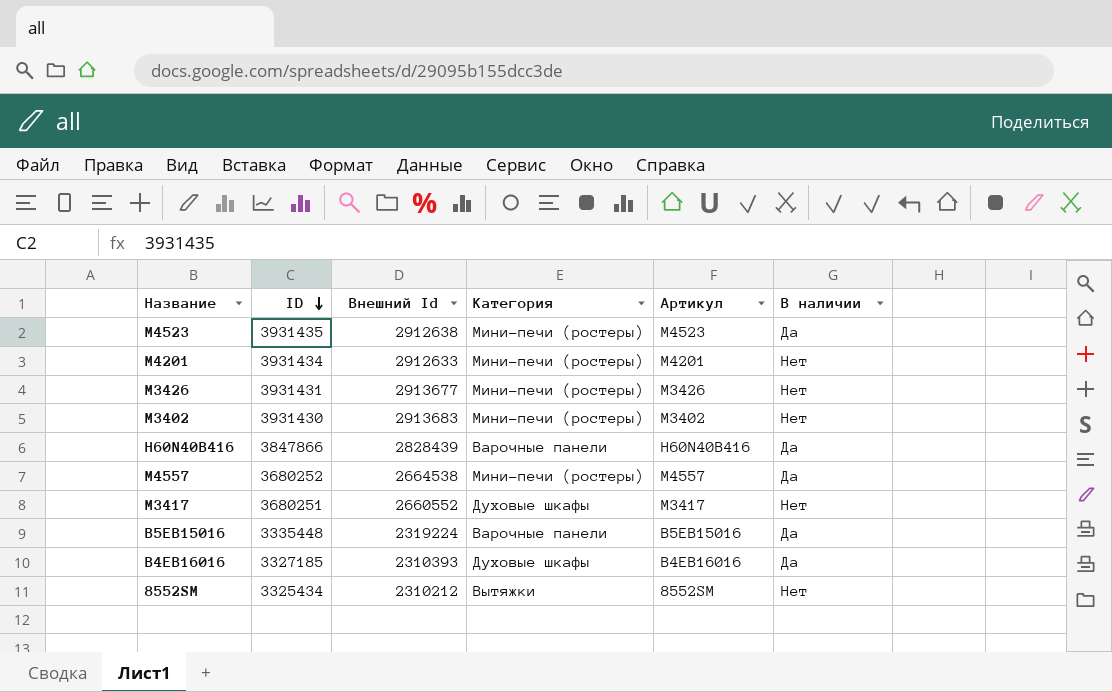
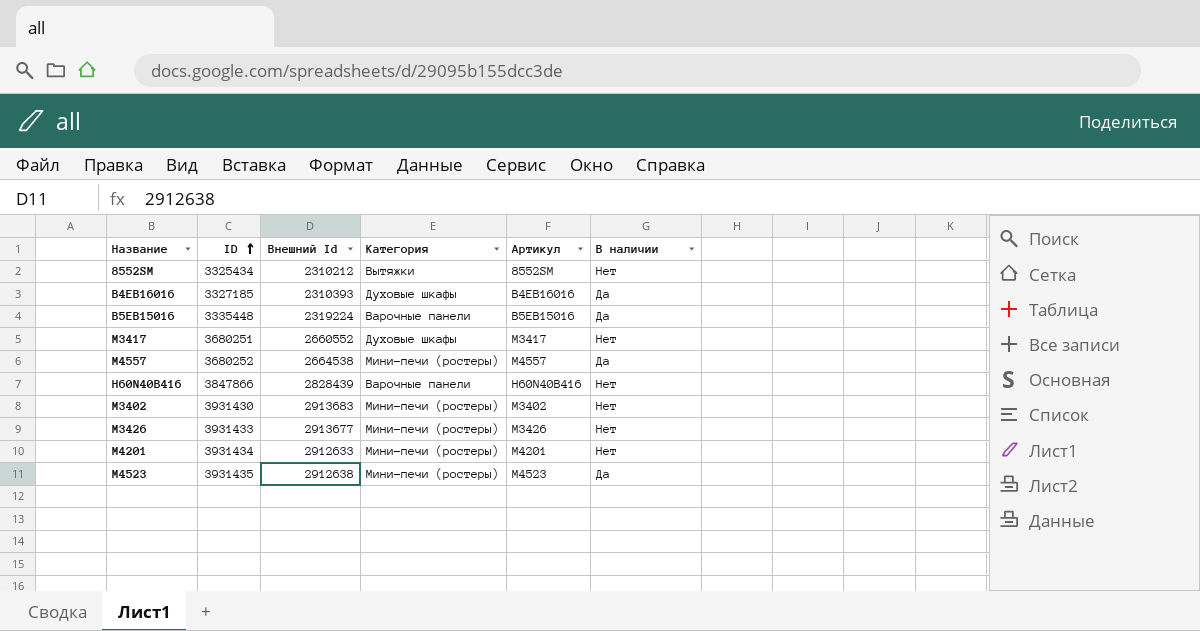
row order: ID descending -> ID ascending
H60N40B416 | В наличии: Да -> Нет
M3426 | ID: 3931431 -> 3931433

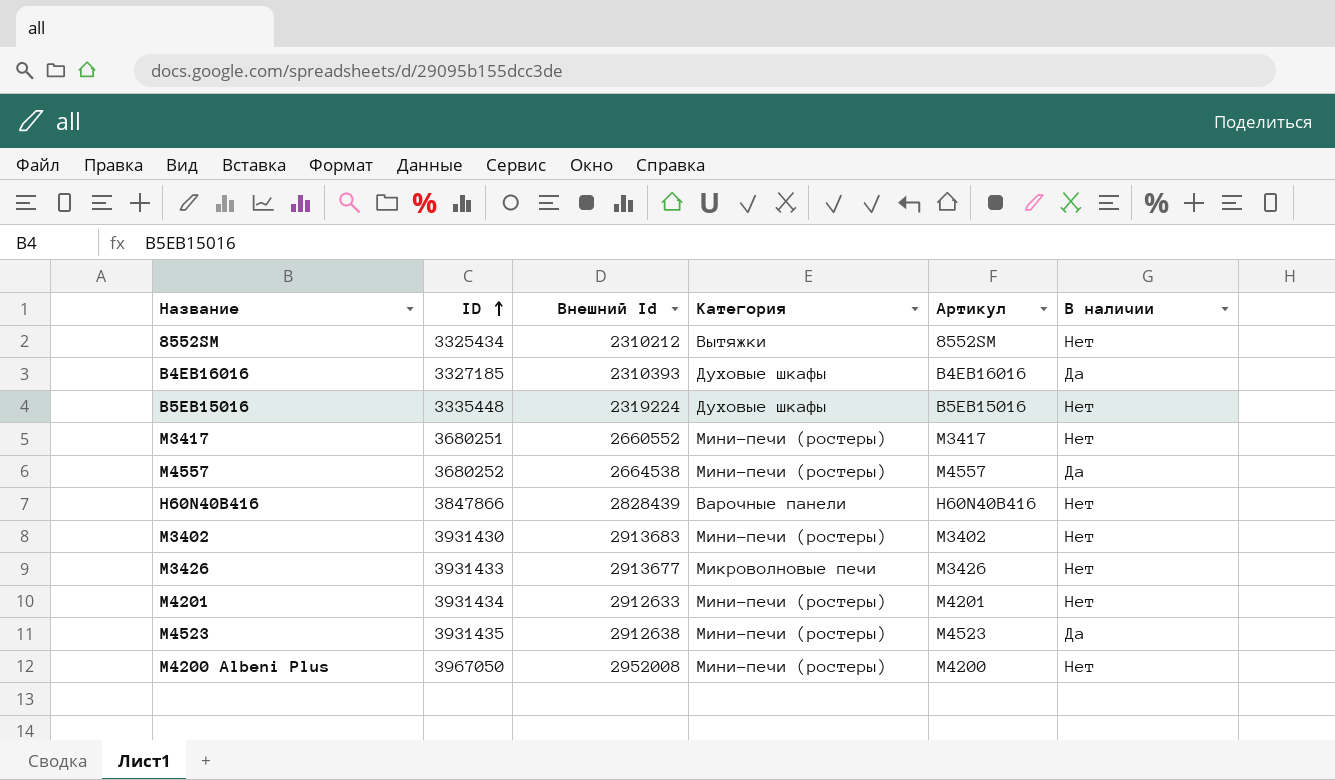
B5EB15016 | Категория: Варочные панели -> Духовые шкафы
B5EB15016 | В наличии: Да -> Нет
M3417 | Категория: Духовые шкафы -> Мини-печи (ростеры)
M3426 | Категория: Мини-печи (ростеры) -> Микроволновые печи
row M4200 Albeni Plus: none -> 3967050 | 2952008 | Мини-печи (ростеры) | M4200 | Нет

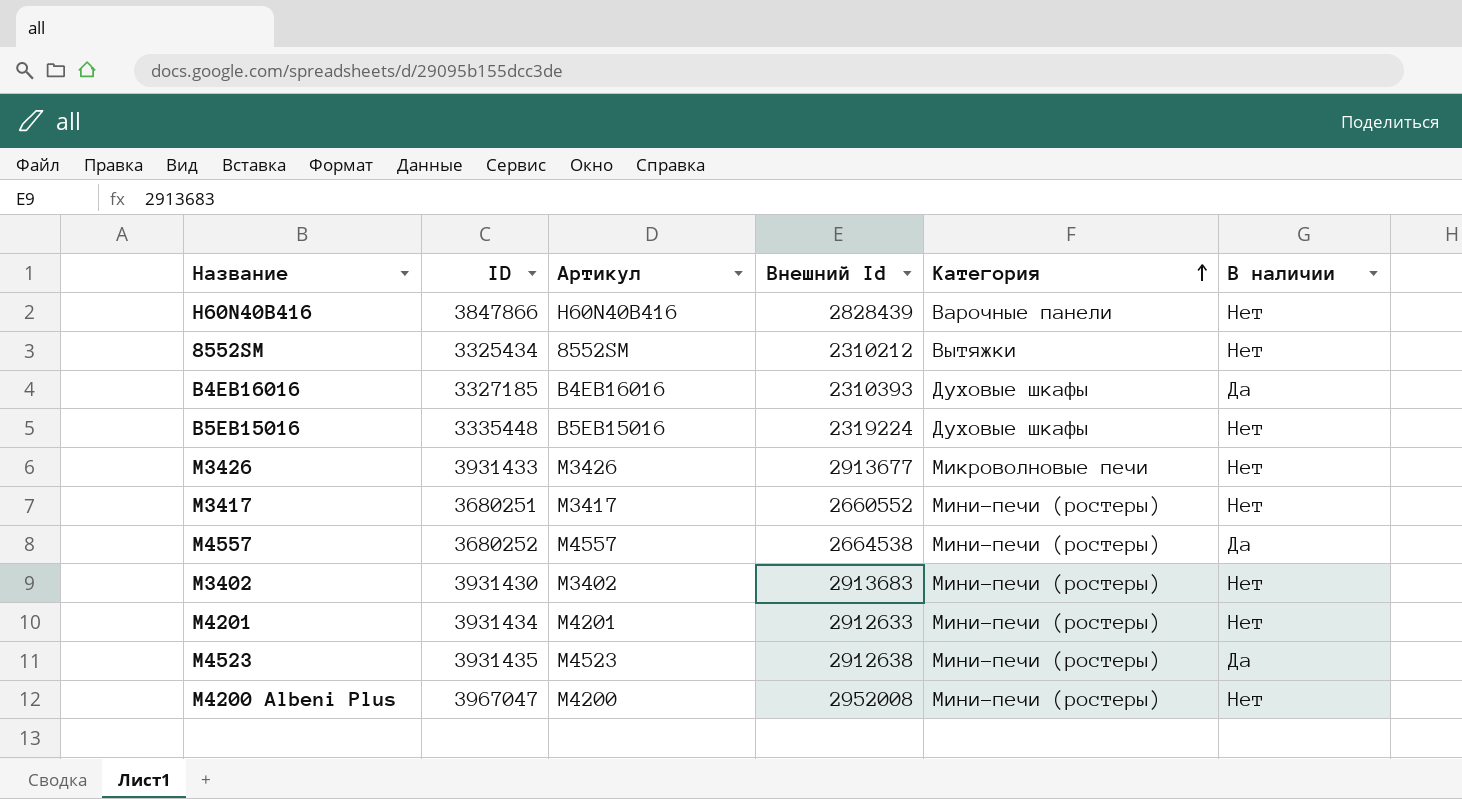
row order: ID ascending -> Категория ascending
column Артикул | position: 5 -> 3
M4200 Albeni Plus | ID: 3967050 -> 3967047

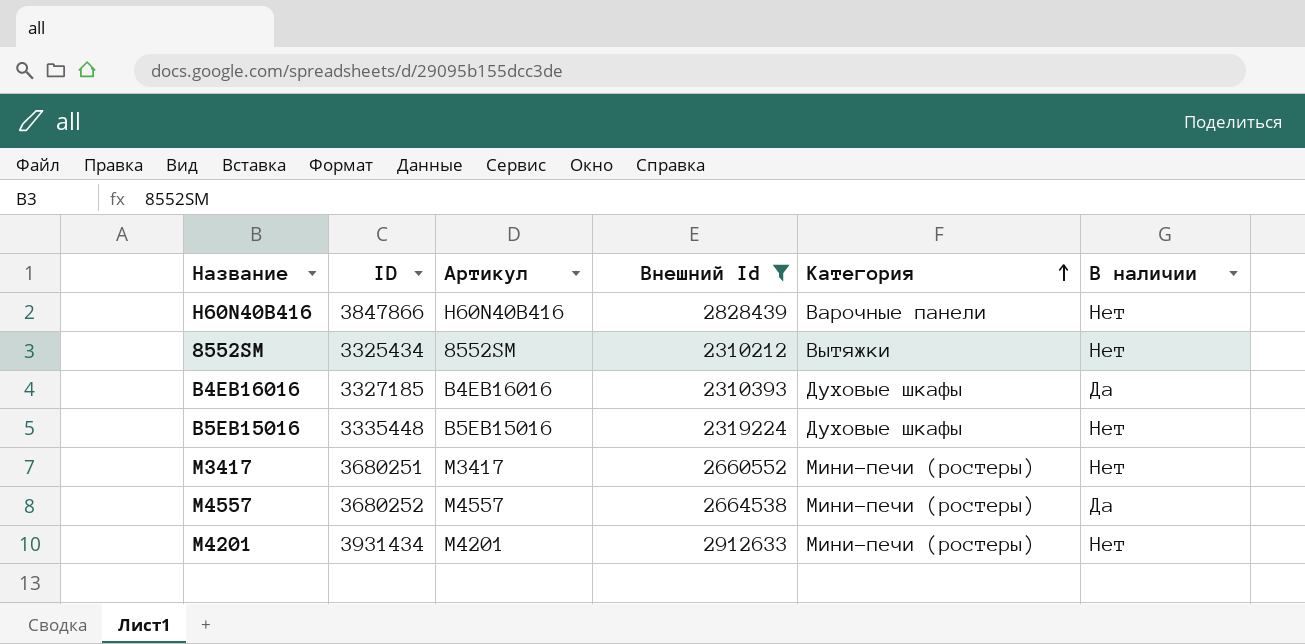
filter: none -> Внешний Id <= 2912633

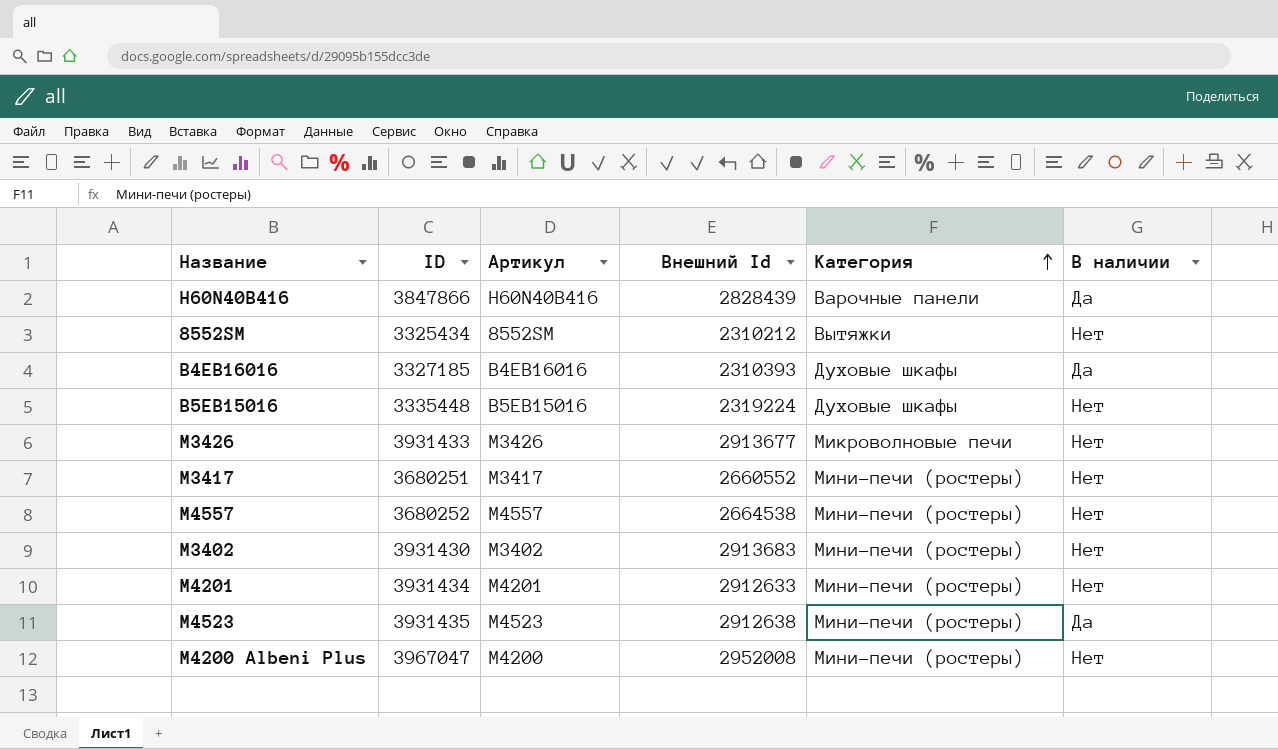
filter: Внешний Id <= 2912633 -> none
H60N40B416 | В наличии: Нет -> Да
M4557 | В наличии: Да -> Нет

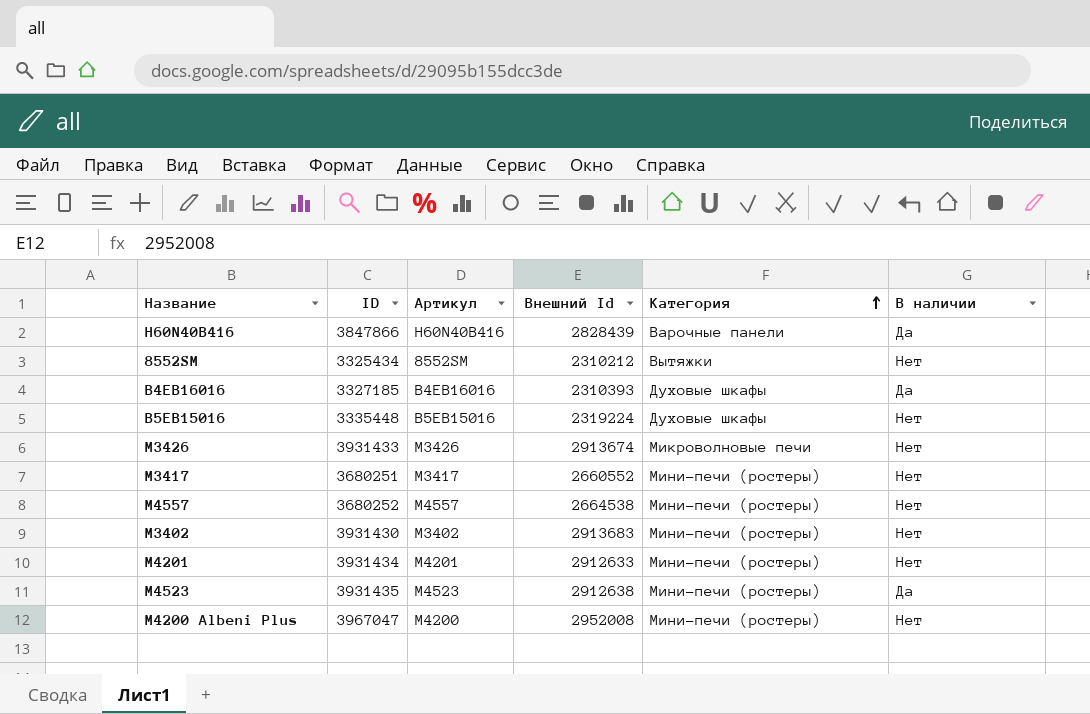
M3426 | Внешний Id: 2913677 -> 2913674

